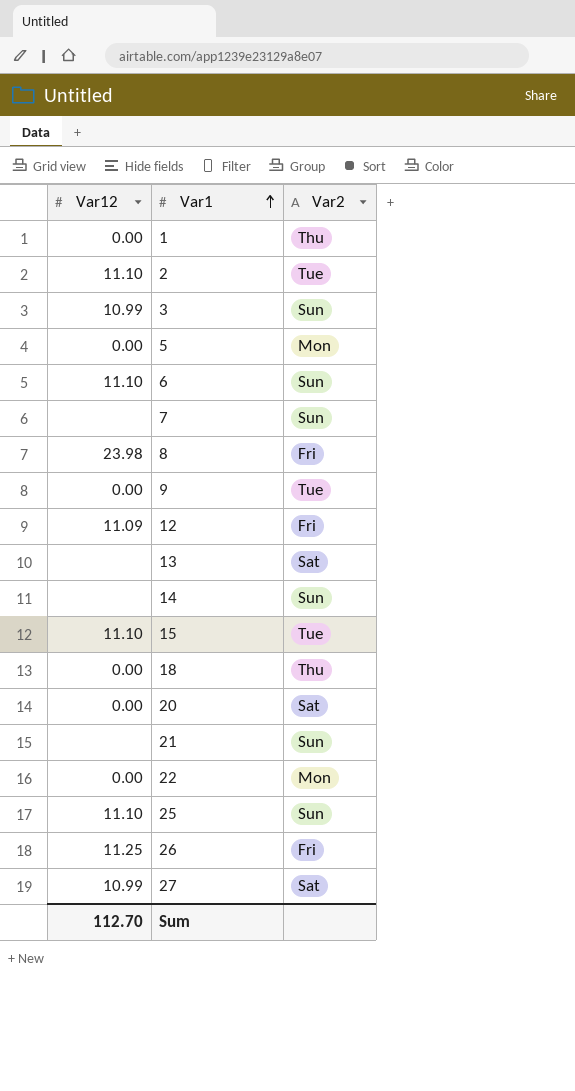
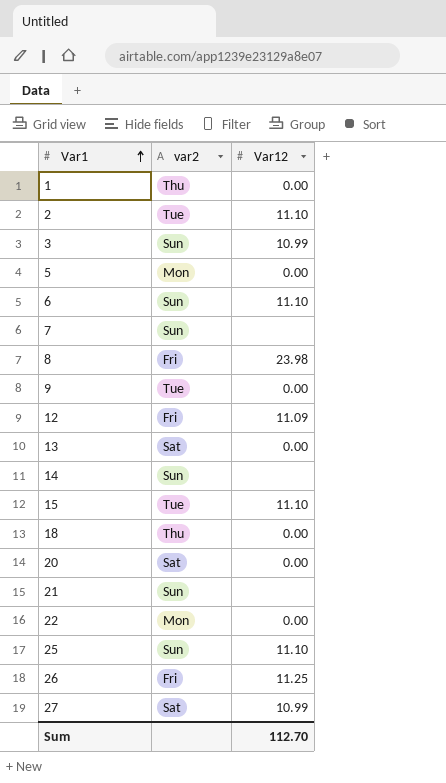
column name: Var2 -> var2
column Var12 | position: 1 -> 3
13 | Var12: none -> 0.00

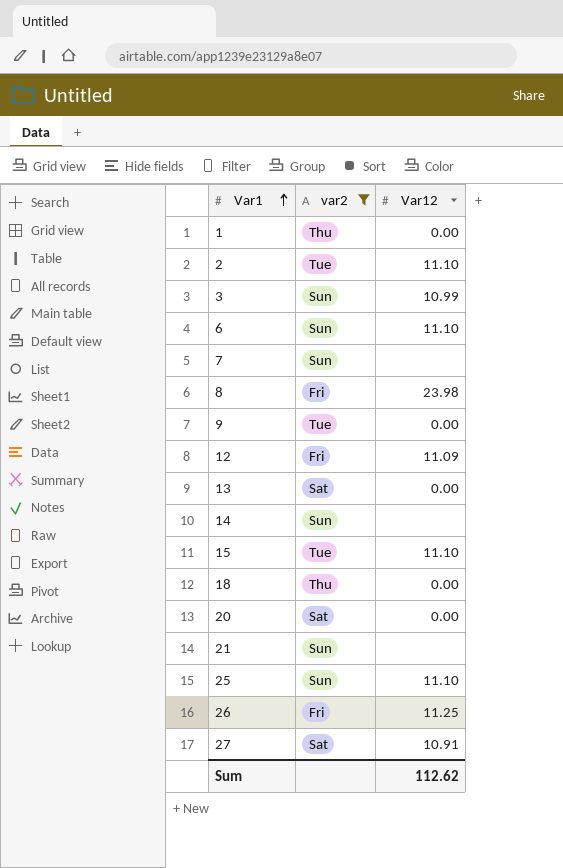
filter: none -> var2 != Mon
27 | Var12: 10.99 -> 10.91
Sum | Var12: 112.70 -> 112.62

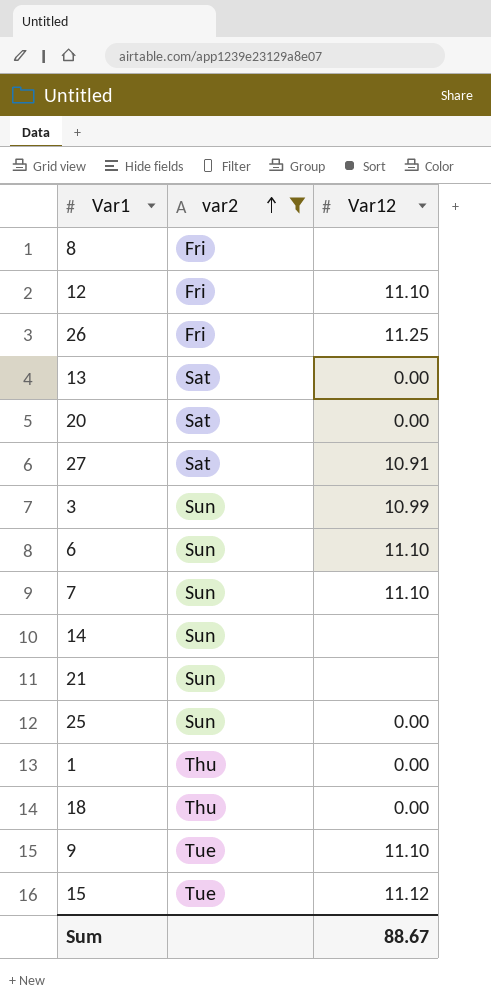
row order: Var1 ascending -> var2 ascending
row 2: Tue | 11.10 -> none
8 | Var12: 23.98 -> none
12 | Var12: 11.09 -> 11.10
7 | Var12: none -> 11.10
25 | Var12: 11.10 -> 0.00
9 | Var12: 0.00 -> 11.10
15 | Var12: 11.10 -> 11.12
Sum | Var12: 112.62 -> 88.67

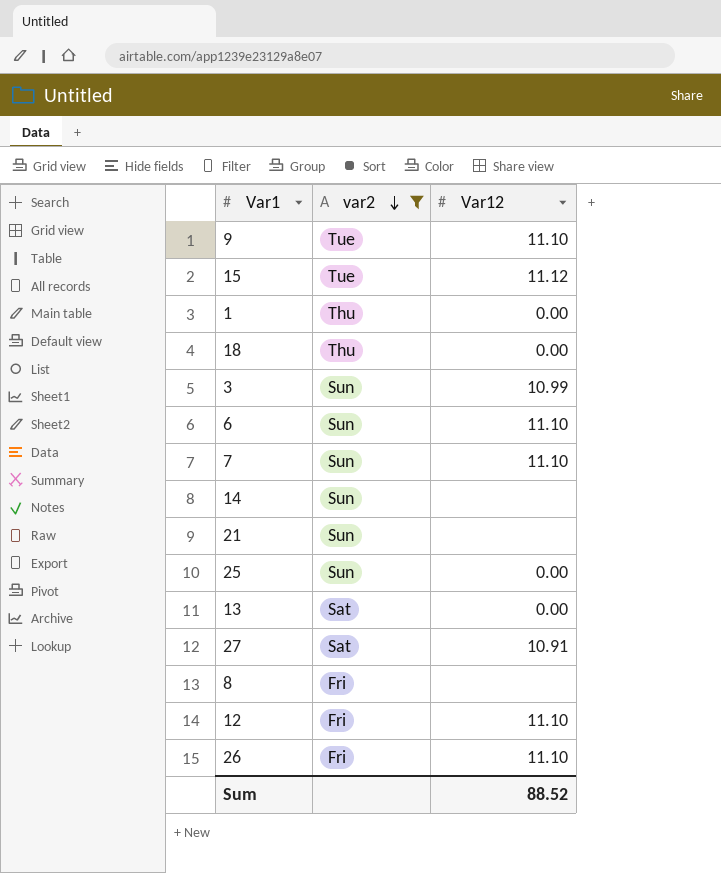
row order: var2 ascending -> var2 descending
row 20: Sat | 0.00 -> none
26 | Var12: 11.25 -> 11.10
Sum | Var12: 88.67 -> 88.52

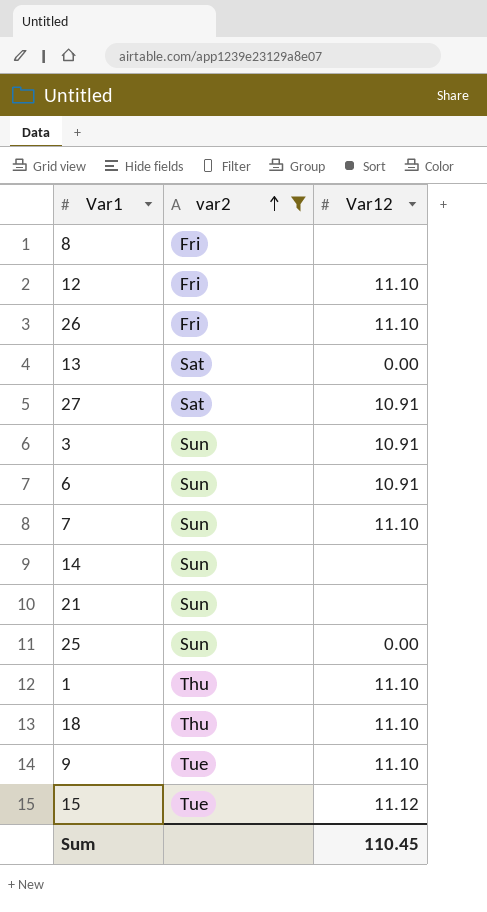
row order: var2 descending -> var2 ascending
3 | Var12: 10.99 -> 10.91
6 | Var12: 11.10 -> 10.91
1 | Var12: 0.00 -> 11.10
18 | Var12: 0.00 -> 11.10
Sum | Var12: 88.52 -> 110.45

